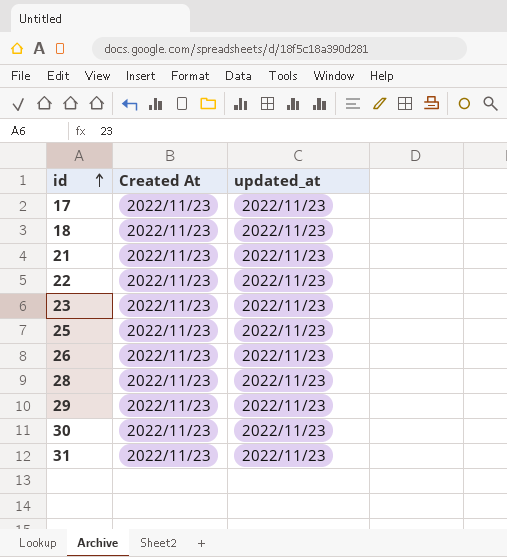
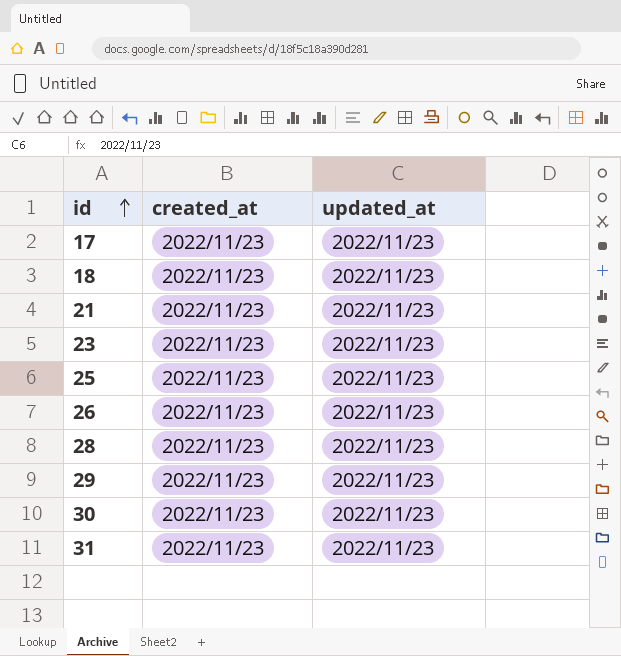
column name: Created At -> created_at
row 22: 2022/11/23 | 2022/11/23 -> none

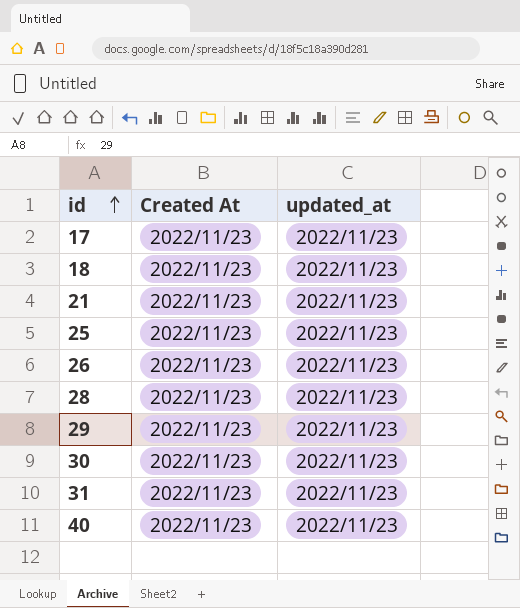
column name: created_at -> Created At
row 23: 2022/11/23 | 2022/11/23 -> none
row 40: none -> 2022/11/23 | 2022/11/23

